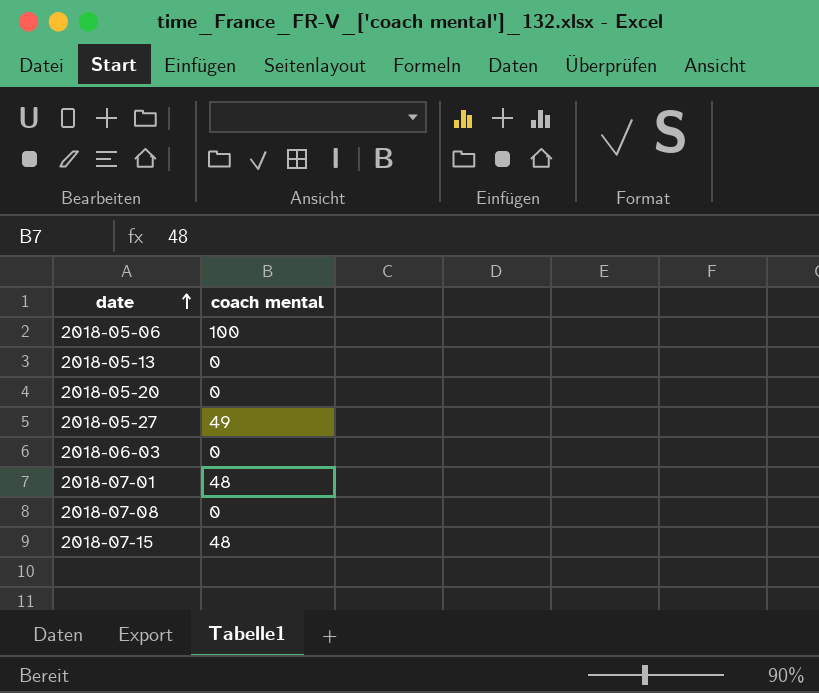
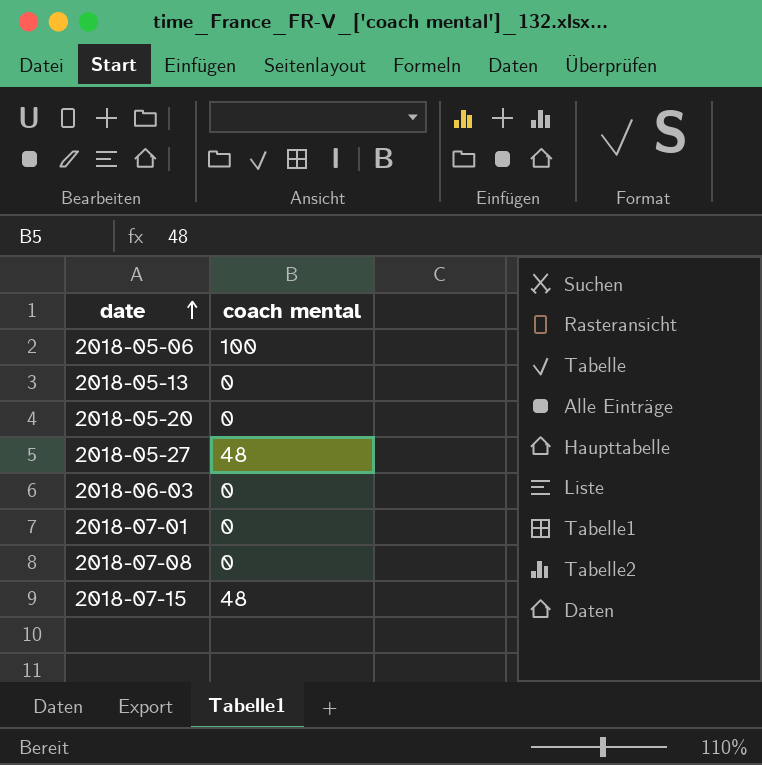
2018-05-27 | coach mental: 49 -> 48
2018-07-01 | coach mental: 48 -> 0

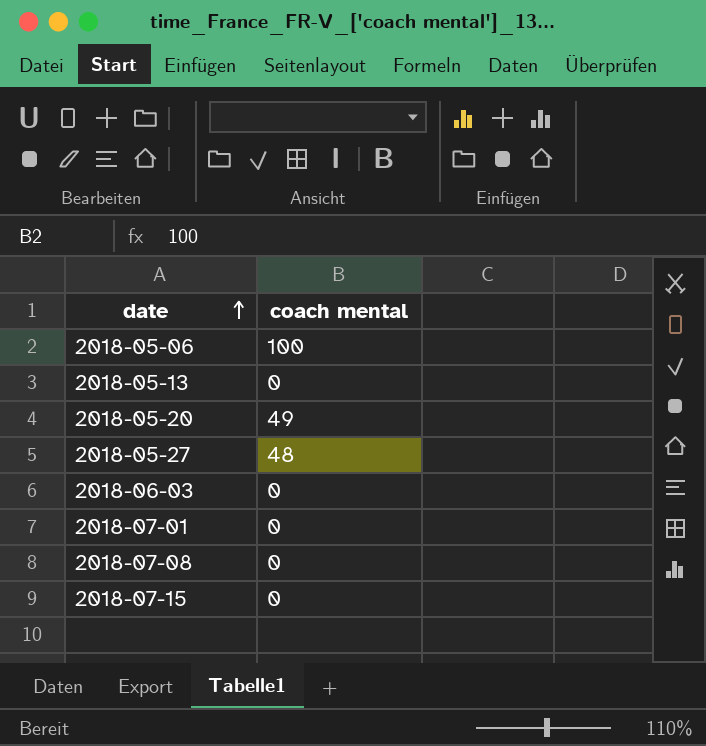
2018-05-20 | coach mental: 0 -> 49
2018-07-15 | coach mental: 48 -> 0

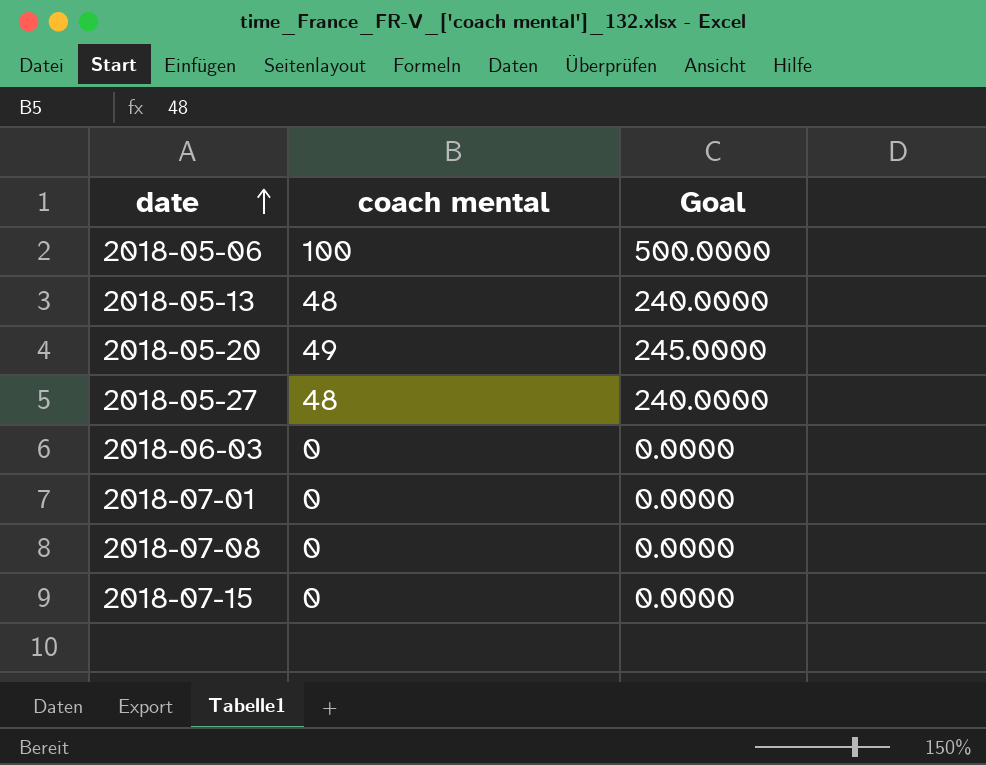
column Goal | formula: none -> [coach mental] * 5
2018-05-13 | coach mental: 0 -> 48

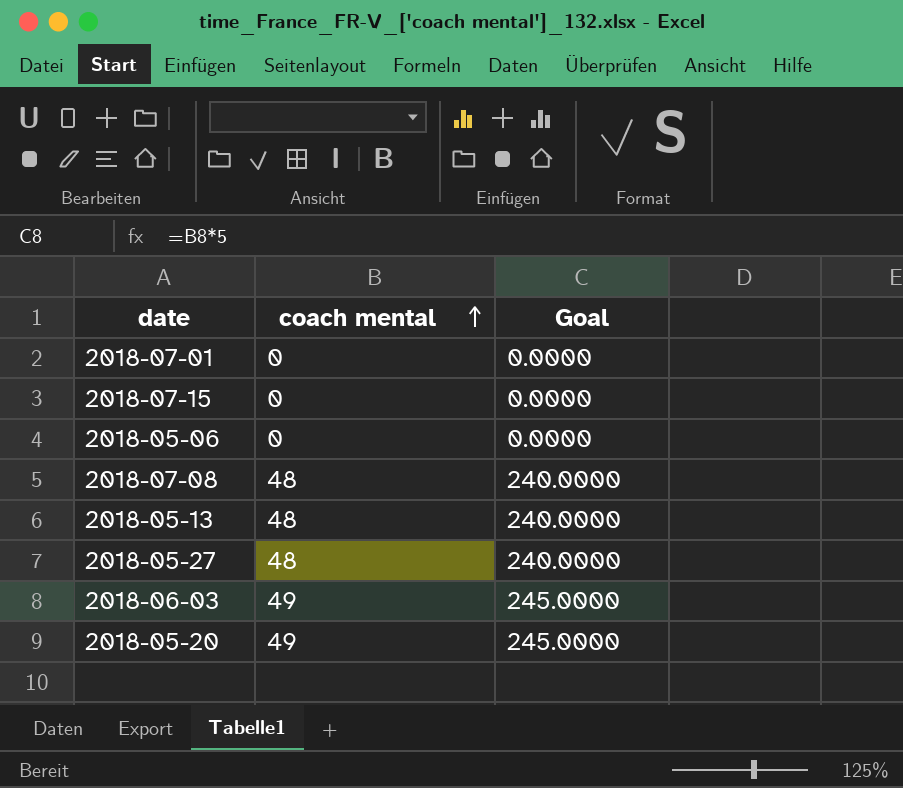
row order: date ascending -> coach mental ascending
2018-05-06 | coach mental: 100 -> 0
2018-05-06 | Goal: 500.0000 -> 0.0000
2018-07-08 | coach mental: 0 -> 48
2018-07-08 | Goal: 0.0000 -> 240.0000
2018-06-03 | coach mental: 0 -> 49
2018-06-03 | Goal: 0.0000 -> 245.0000

